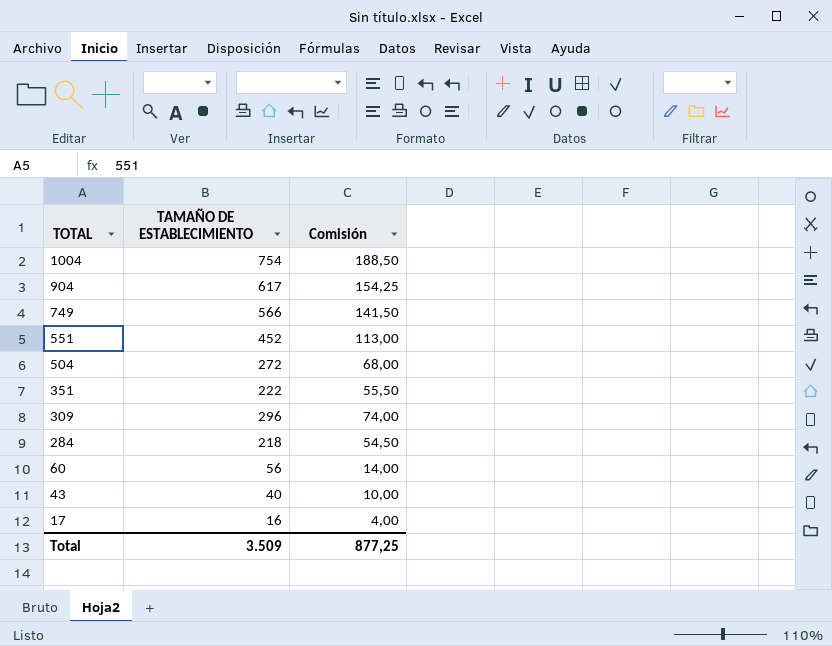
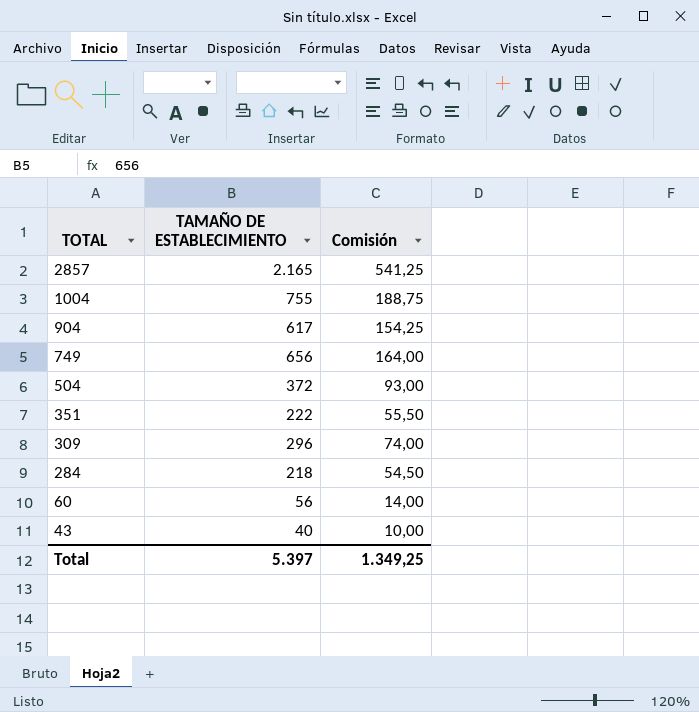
row 551: 452 | 113,00 -> none
row 17: 16 | 4,00 -> none
row 2857: none -> 2.165 | 541,25
1004 | TAMAÑO DE ESTABLECIMIENTO: 754 -> 755
1004 | Comisión: 188,50 -> 188,75
749 | TAMAÑO DE ESTABLECIMIENTO: 566 -> 656
749 | Comisión: 141,50 -> 164,00
504 | TAMAÑO DE ESTABLECIMIENTO: 272 -> 372
504 | Comisión: 68,00 -> 93,00
Total | TAMAÑO DE ESTABLECIMIENTO: 3.509 -> 5.397
Total | Comisión: 877,25 -> 1.349,25

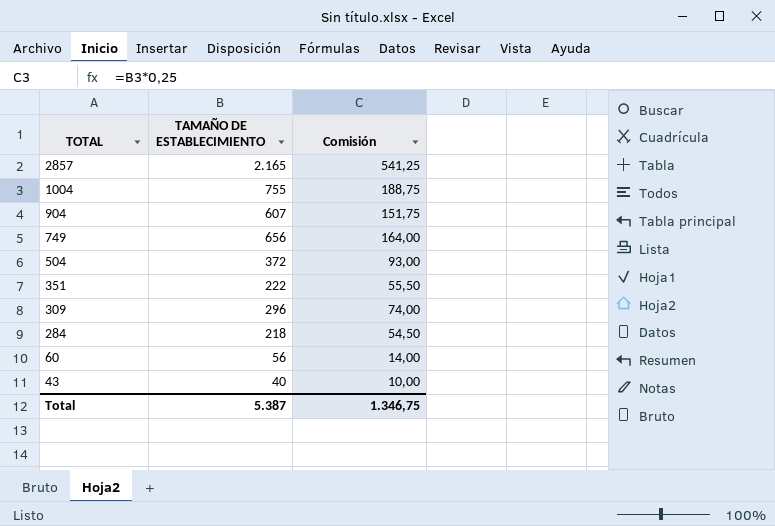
904 | TAMAÑO DE ESTABLECIMIENTO: 617 -> 607
904 | Comisión: 154,25 -> 151,75
Total | TAMAÑO DE ESTABLECIMIENTO: 5.397 -> 5.387
Total | Comisión: 1.349,25 -> 1.346,75

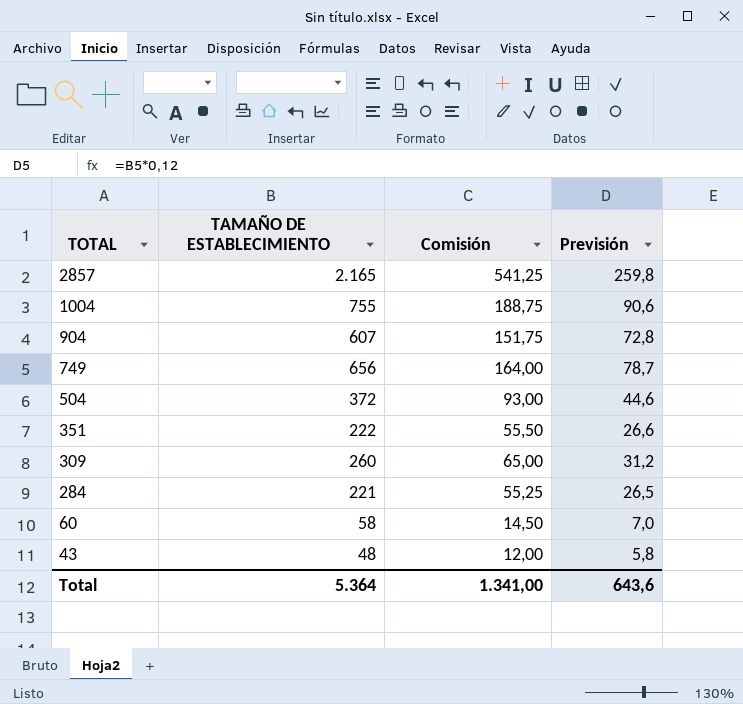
column Previsión | formula: none -> [TAMAÑO DE ESTABLECIMIENTO] * 0,12
309 | TAMAÑO DE ESTABLECIMIENTO: 296 -> 260
309 | Comisión: 74,00 -> 65,00
284 | TAMAÑO DE ESTABLECIMIENTO: 218 -> 221
284 | Comisión: 54,50 -> 55,25
60 | TAMAÑO DE ESTABLECIMIENTO: 56 -> 58
60 | Comisión: 14,00 -> 14,50
43 | TAMAÑO DE ESTABLECIMIENTO: 40 -> 48
43 | Comisión: 10,00 -> 12,00
Total | TAMAÑO DE ESTABLECIMIENTO: 5.387 -> 5.364
Total | Comisión: 1.346,75 -> 1.341,00

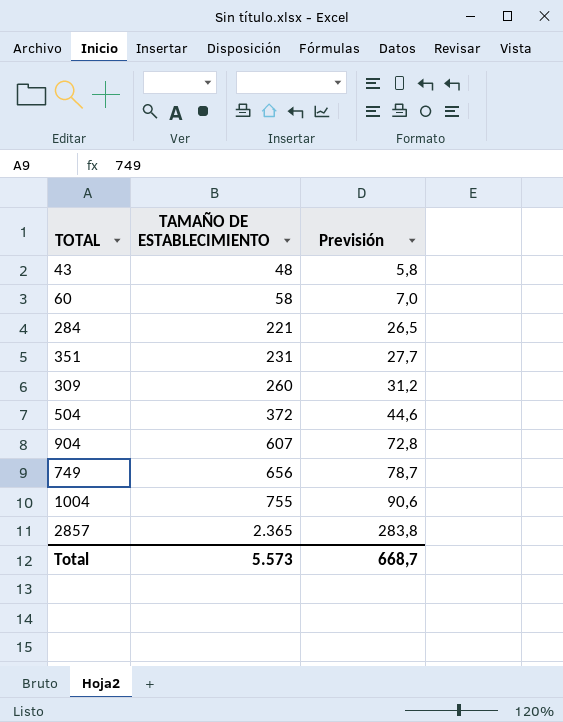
row order: TOTAL descending -> TAMAÑO DE ESTABLECIMIENTO ascending
column Comisión | formula: [TAMAÑO DE ESTABLECIMIENTO] * 0,25 -> none
351 | TAMAÑO DE ESTABLECIMIENTO: 222 -> 231
351 | Previsión: 26,6 -> 27,7
2857 | TAMAÑO DE ESTABLECIMIENTO: 2.165 -> 2.365
2857 | Previsión: 259,8 -> 283,8
Total | TAMAÑO DE ESTABLECIMIENTO: 5.364 -> 5.573
Total | Previsión: 643,6 -> 668,7

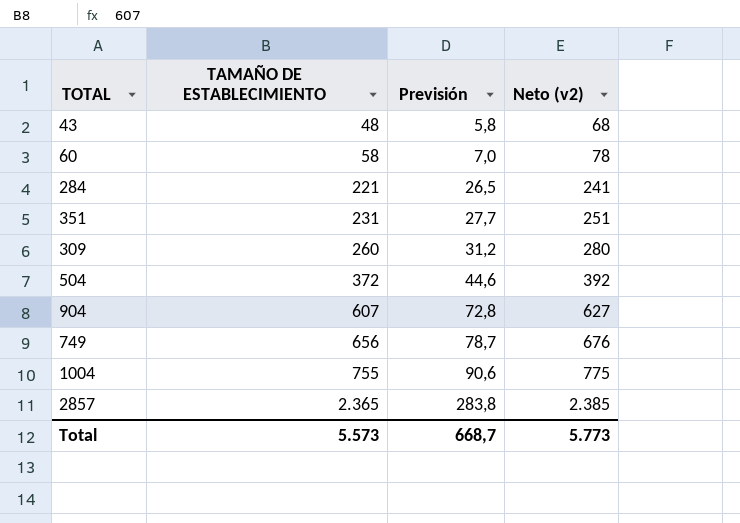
column Neto (v2) | formula: none -> [TAMAÑO DE ESTABLECIMIENTO] + 20

